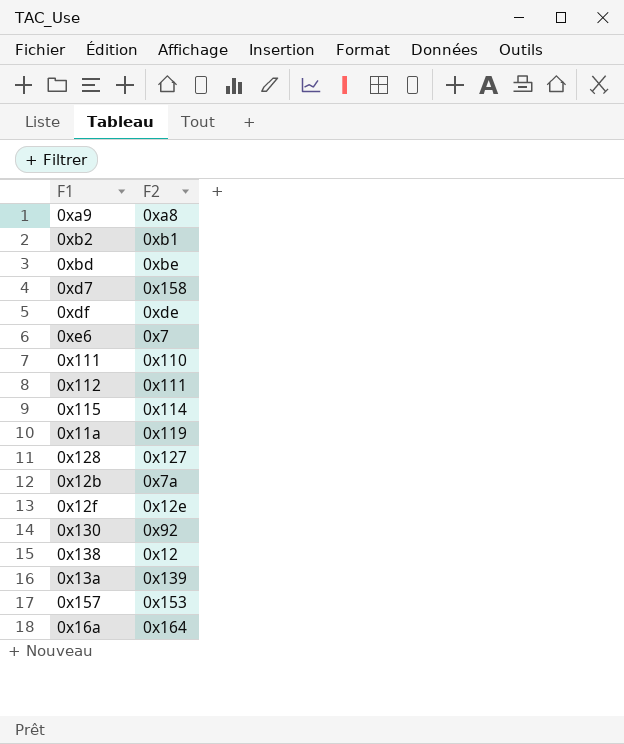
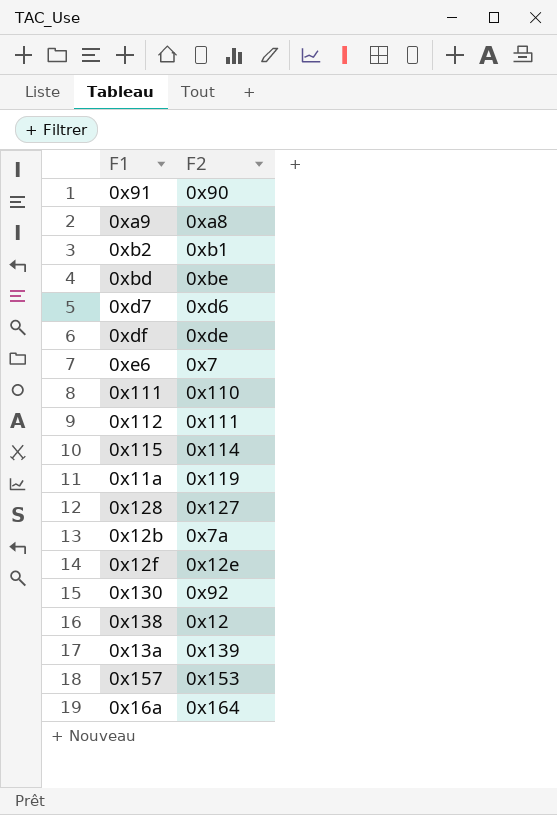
row 0x91: none -> 0x90
0xd7 | F2: 0x158 -> 0xd6

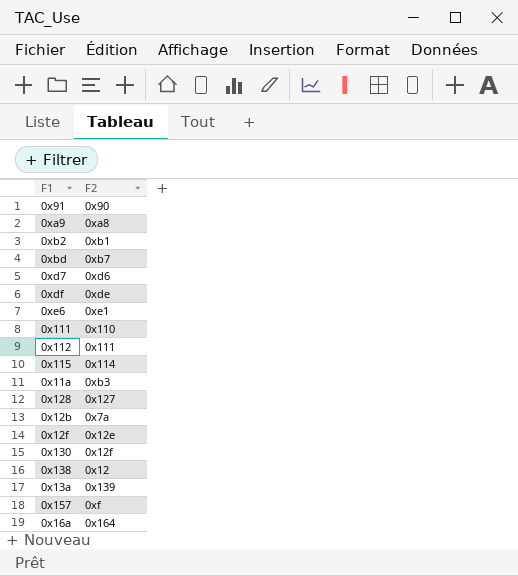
0xbd | F2: 0xbe -> 0xb7
0xe6 | F2: 0x7 -> 0xe1
0x11a | F2: 0x119 -> 0xb3
0x130 | F2: 0x92 -> 0x12f
0x157 | F2: 0x153 -> 0xf

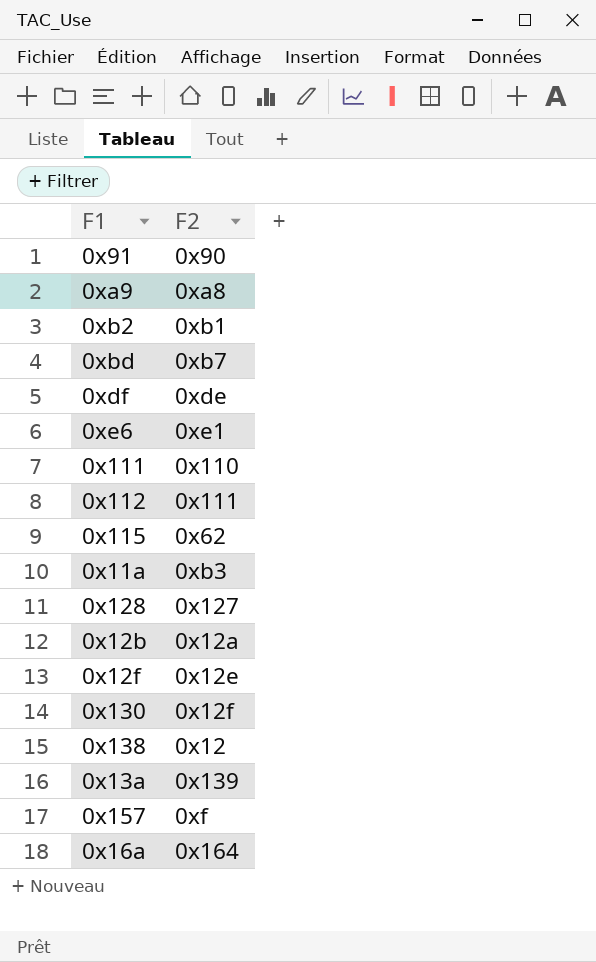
row 0xd7: 0xd6 -> none
0x115 | F2: 0x114 -> 0x62
0x12b | F2: 0x7a -> 0x12a

